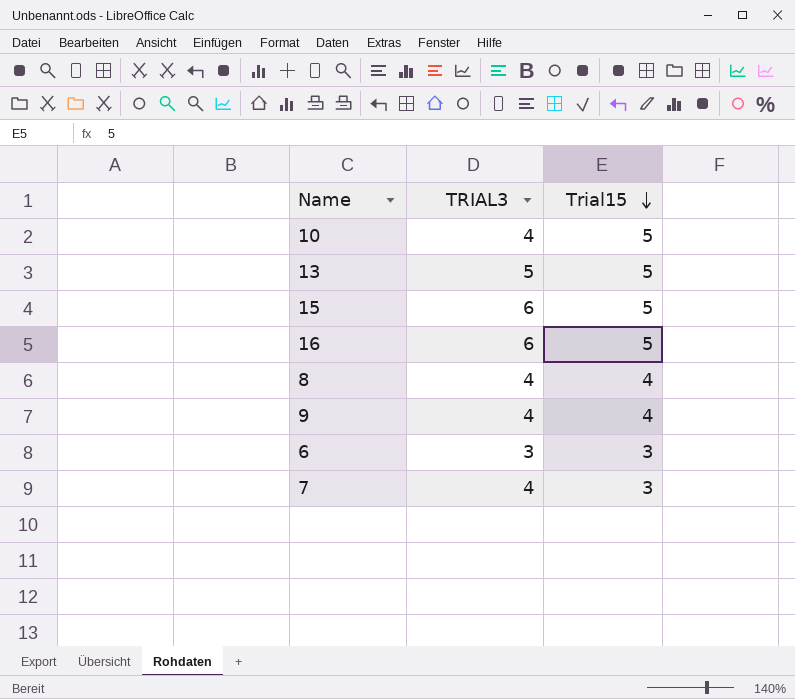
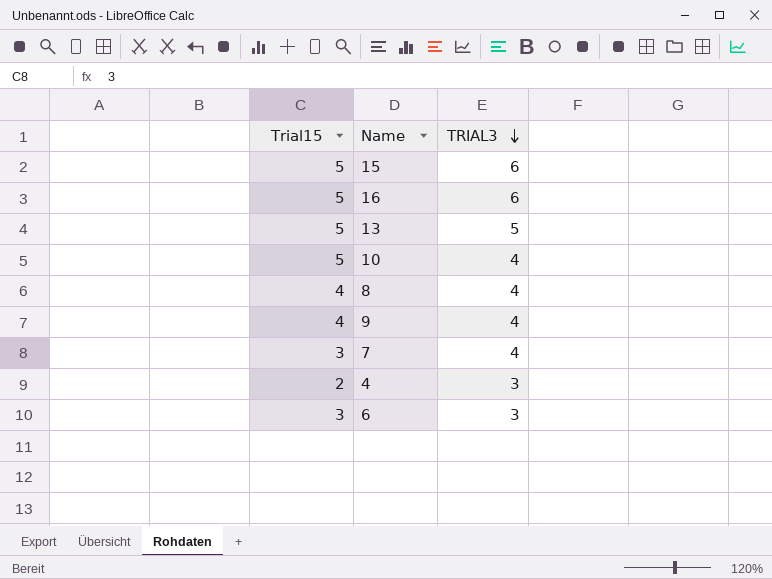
row order: Trial15 descending -> TRIAL3 descending
column Trial15 | position: 3 -> 1
row 4: none -> 2 | 3

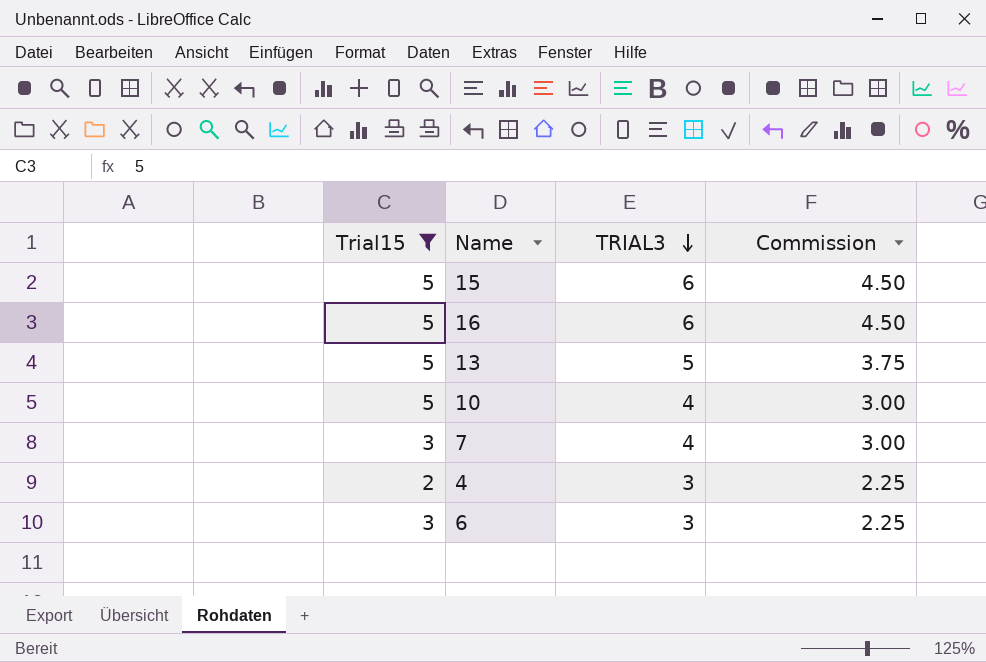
filter: none -> Trial15 != 4
column Commission | formula: none -> [TRIAL3] * 0.75

